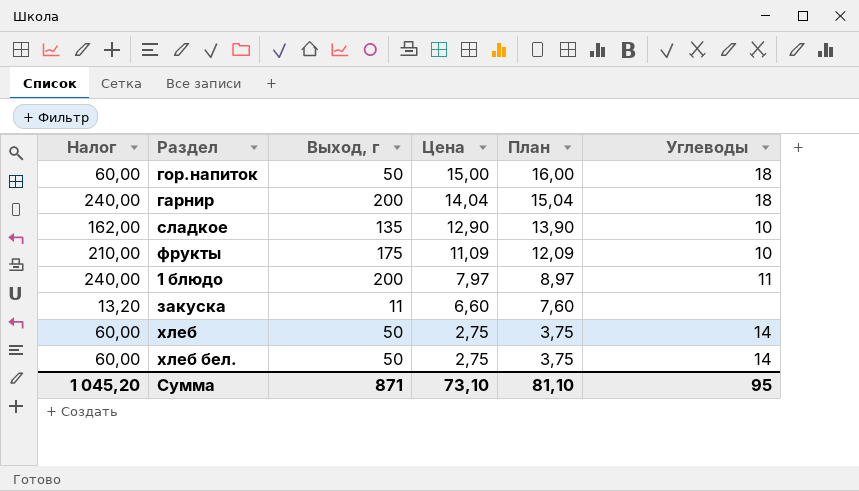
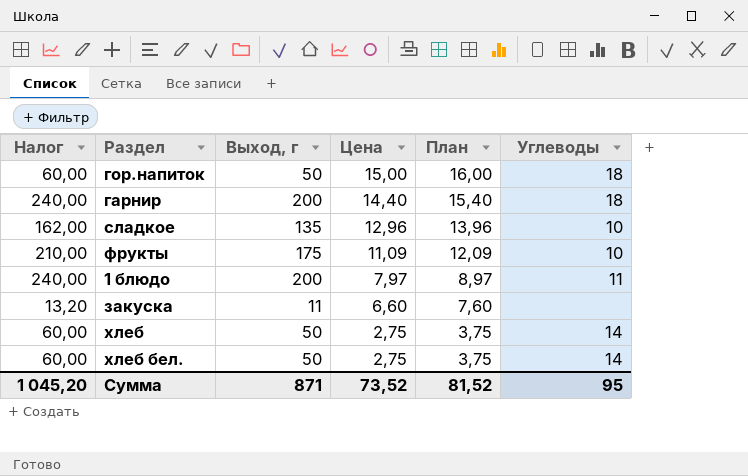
гарнир | Цена: 14,04 -> 14,40
гарнир | План: 15,04 -> 15,40
сладкое | Цена: 12,90 -> 12,96
сладкое | План: 13,90 -> 13,96
Сумма | Цена: 73,10 -> 73,52
Сумма | План: 81,10 -> 81,52

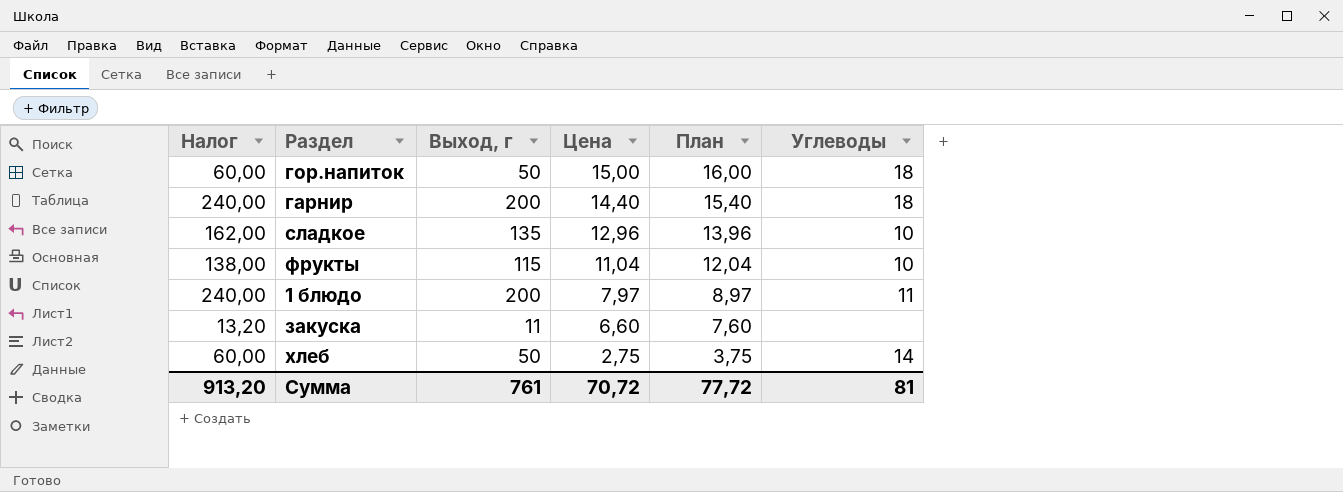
row хлеб бел.: 60,00 | 50 | 2,75 | 3,75 | 14 -> none
фрукты | Налог: 210,00 -> 138,00
фрукты | Выход, г: 175 -> 115
фрукты | Цена: 11,09 -> 11,04
фрукты | План: 12,09 -> 12,04
Сумма | Налог: 1 045,20 -> 913,20
Сумма | Выход, г: 871 -> 761
Сумма | Цена: 73,52 -> 70,72
Сумма | План: 81,52 -> 77,72
Сумма | Углеводы: 95 -> 81

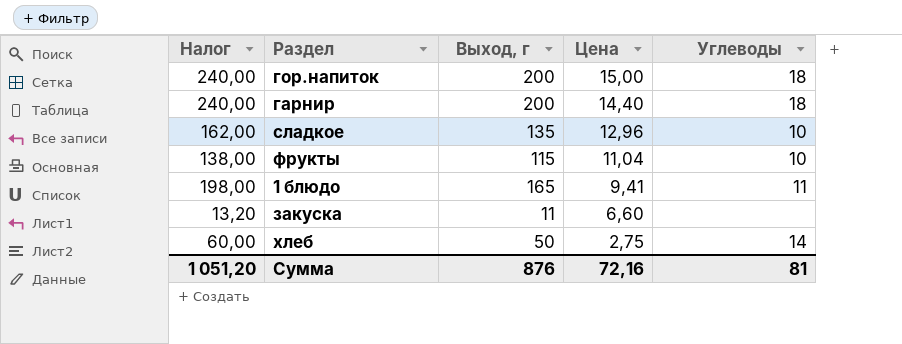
column План | formula: [Цена] + 1 -> none
гор.напиток | Налог: 60,00 -> 240,00
гор.напиток | Выход, г: 50 -> 200
1 блюдо | Налог: 240,00 -> 198,00
1 блюдо | Выход, г: 200 -> 165
1 блюдо | Цена: 7,97 -> 9,41
Сумма | Налог: 913,20 -> 1 051,20
Сумма | Выход, г: 761 -> 876
Сумма | Цена: 70,72 -> 72,16

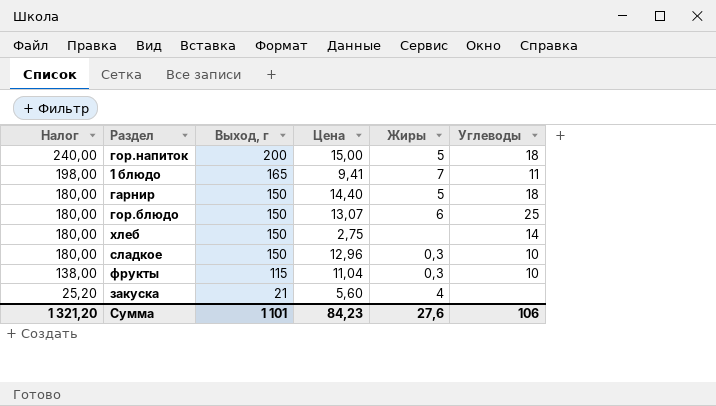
row order: Цена descending -> Налог descending
column Жиры | position: none -> 5
гарнир | Налог: 240,00 -> 180,00
гарнир | Выход, г: 200 -> 150
row гор.блюдо: none -> 180,00 | 150 | 13,07 | 6 | 25
хлеб | Налог: 60,00 -> 180,00
хлеб | Выход, г: 50 -> 150
сладкое | Налог: 162,00 -> 180,00
сладкое | Выход, г: 135 -> 150
закуска | Налог: 13,20 -> 25,20
закуска | Выход, г: 11 -> 21
закуска | Цена: 6,60 -> 5,60
Сумма | Налог: 1 051,20 -> 1 321,20
Сумма | Выход, г: 876 -> 1 101
Сумма | Цена: 72,16 -> 84,23
Сумма | Углеводы: 81 -> 106

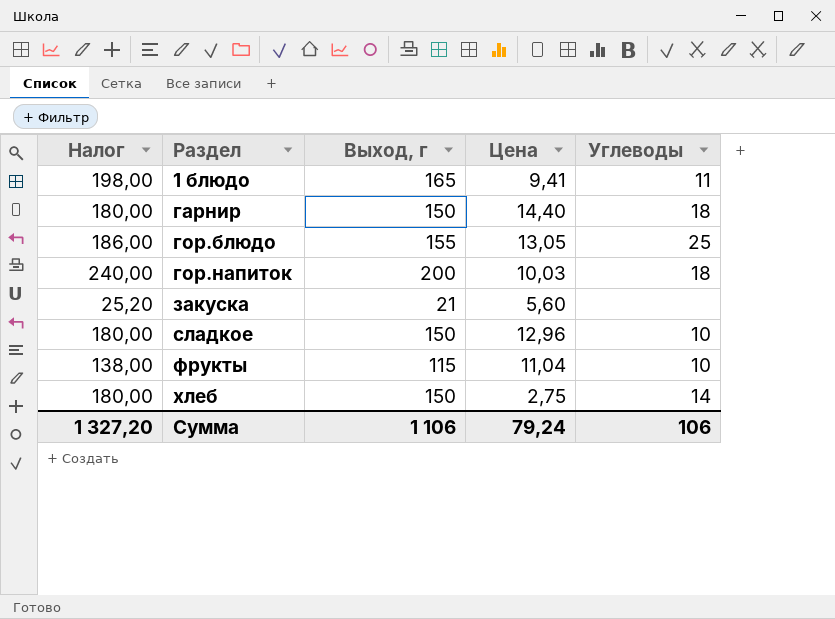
row order: Налог descending -> Раздел ascending
column Жиры | position: 5 -> none
гор.блюдо | Налог: 180,00 -> 186,00
гор.блюдо | Выход, г: 150 -> 155
гор.блюдо | Цена: 13,07 -> 13,05
гор.напиток | Цена: 15,00 -> 10,03
Сумма | Налог: 1 321,20 -> 1 327,20
Сумма | Выход, г: 1 101 -> 1 106
Сумма | Цена: 84,23 -> 79,24

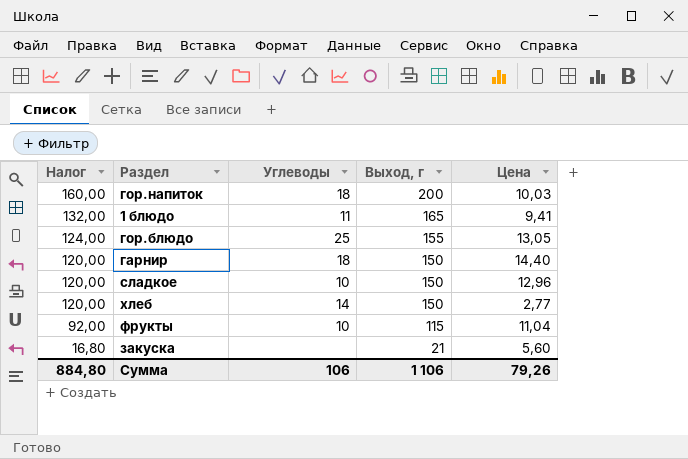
row order: Раздел ascending -> Налог descending
column Налог | formula: [Выход, г] * 1,2 -> [Выход, г] * 0,8
column Углеводы | position: 5 -> 3
хлеб | Цена: 2,75 -> 2,77
Сумма | Налог: 1 327,20 -> 884,80
Сумма | Цена: 79,24 -> 79,26

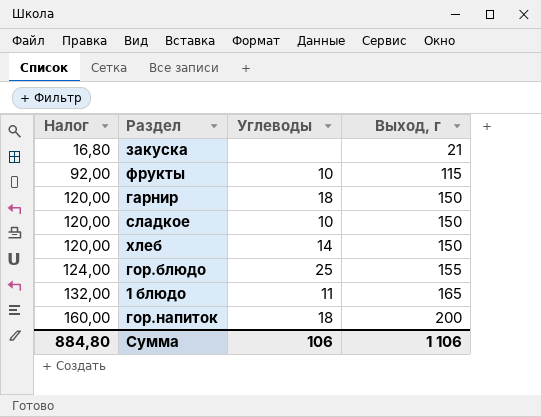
row order: Налог descending -> Налог ascending
column Цена | position: 5 -> none

